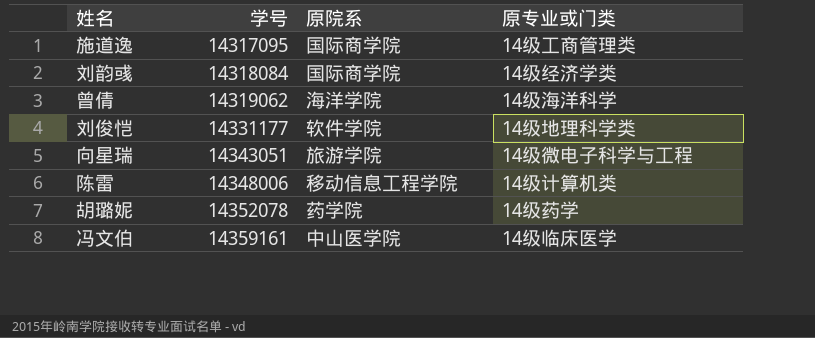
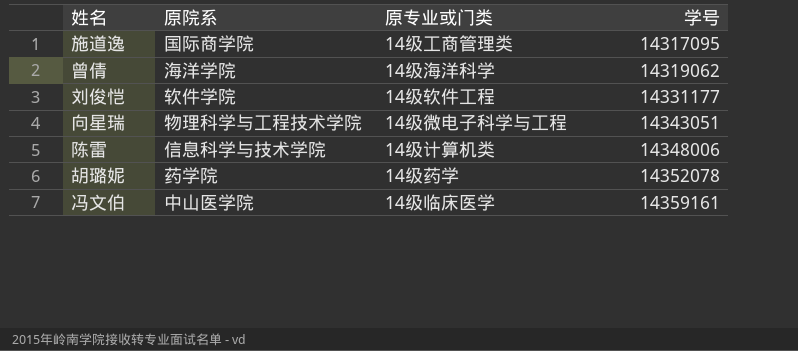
column 学号 | position: 2 -> 4
row 刘韵彧: 14318084 | 国际商学院 | 14级经济学类 -> none
刘俊恺 | 原专业或门类: 14级地理科学类 -> 14级软件工程
向星瑞 | 原院系: 旅游学院 -> 物理科学与工程技术学院
陈雷 | 原院系: 移动信息工程学院 -> 信息科学与技术学院

